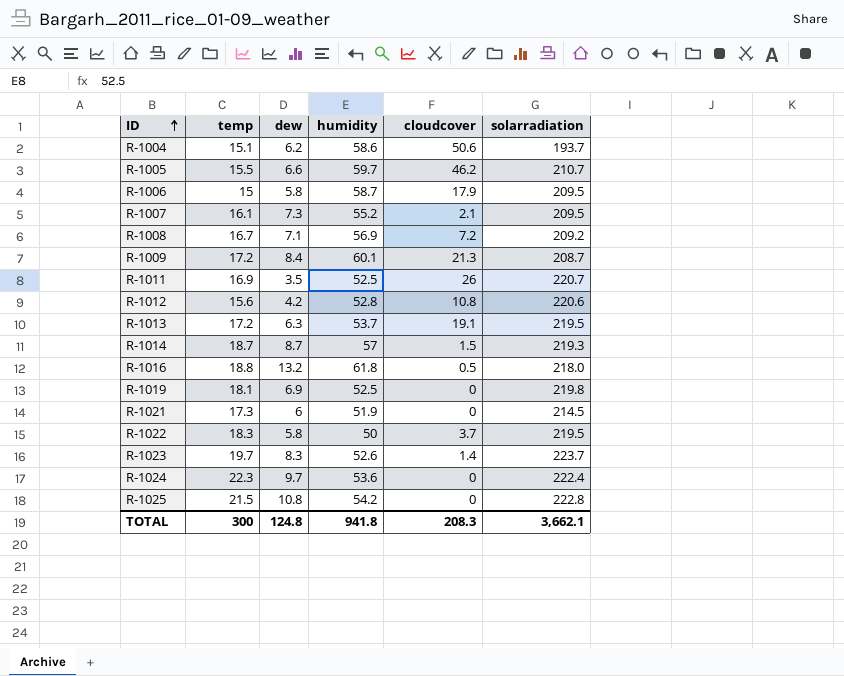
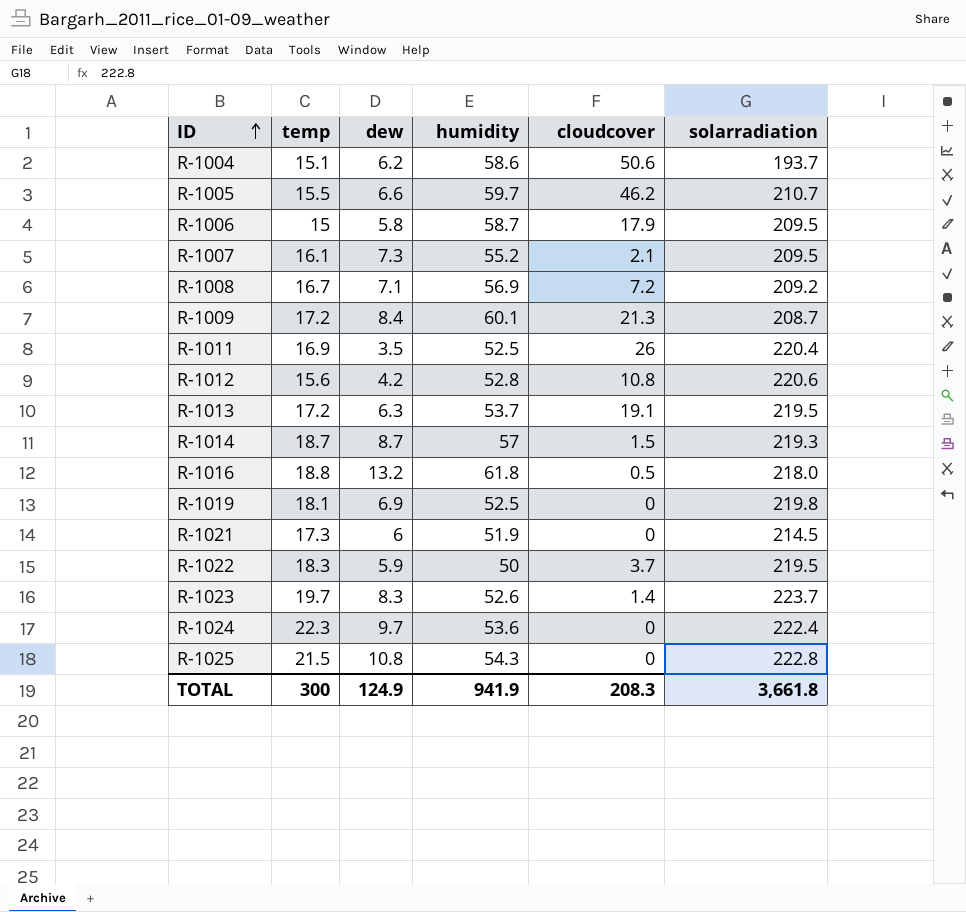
R-1011 | solarradiation: 220.7 -> 220.4
R-1022 | dew: 5.8 -> 5.9
R-1025 | humidity: 54.2 -> 54.3
TOTAL | dew: 124.8 -> 124.9
TOTAL | humidity: 941.8 -> 941.9
TOTAL | solarradiation: 3,662.1 -> 3,661.8

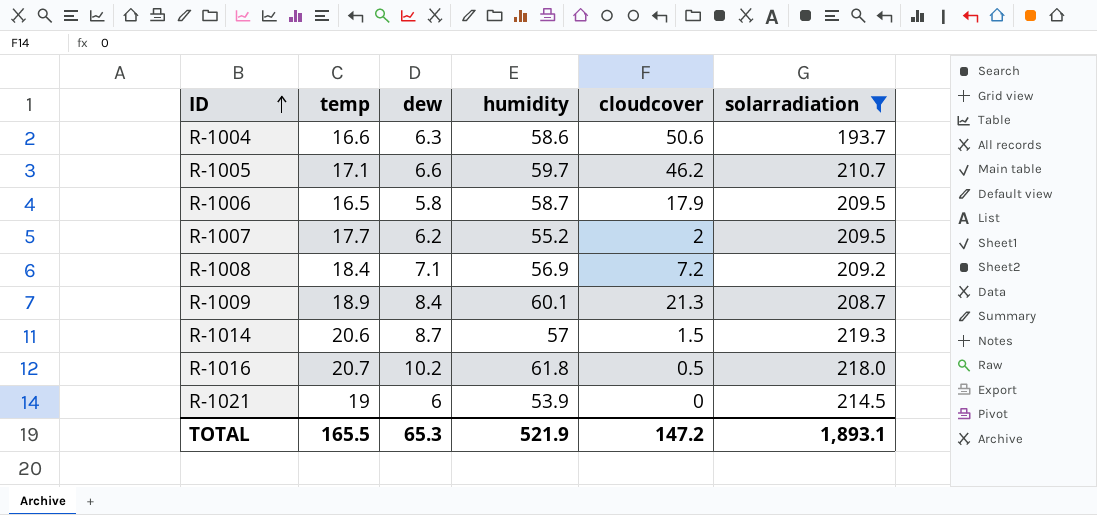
filter: none -> solarradiation <= 219.3
R-1004 | temp: 15.1 -> 16.6
R-1004 | dew: 6.2 -> 6.3
R-1005 | temp: 15.5 -> 17.1
R-1006 | temp: 15 -> 16.5
R-1007 | temp: 16.1 -> 17.7
R-1007 | dew: 7.3 -> 6.2
R-1007 | cloudcover: 2.1 -> 2
R-1008 | temp: 16.7 -> 18.4
R-1009 | temp: 17.2 -> 18.9
R-1014 | temp: 18.7 -> 20.6
R-1016 | temp: 18.8 -> 20.7
R-1016 | dew: 13.2 -> 10.2
R-1021 | temp: 17.3 -> 19
R-1021 | humidity: 51.9 -> 53.9
TOTAL | temp: 300 -> 165.5
TOTAL | dew: 124.9 -> 65.3
TOTAL | humidity: 941.9 -> 521.9
TOTAL | cloudcover: 208.3 -> 147.2
TOTAL | solarradiation: 3,661.8 -> 1,893.1

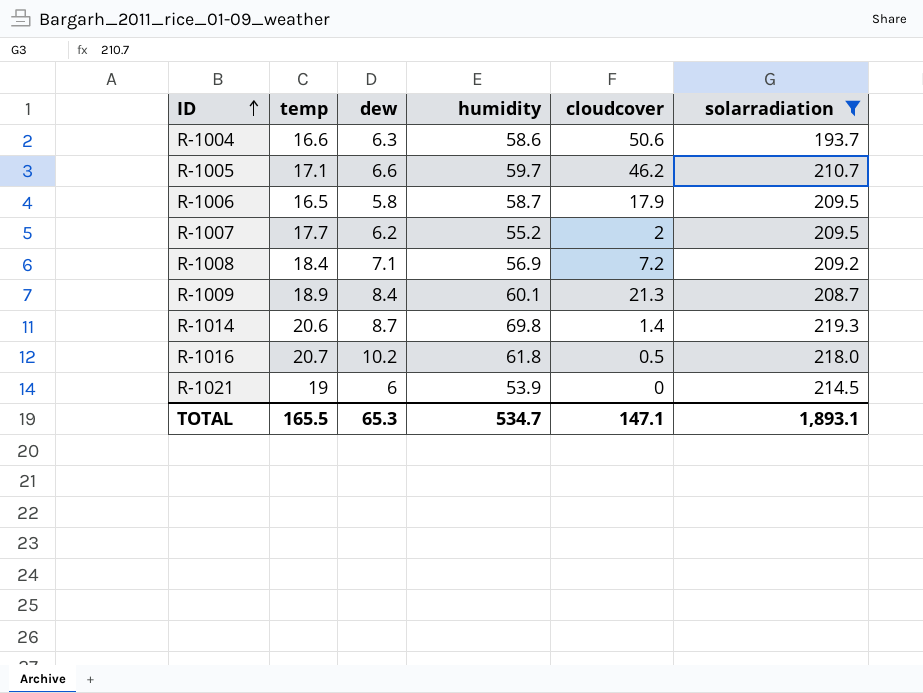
R-1014 | humidity: 57 -> 69.8
R-1014 | cloudcover: 1.5 -> 1.4
TOTAL | humidity: 521.9 -> 534.7
TOTAL | cloudcover: 147.2 -> 147.1

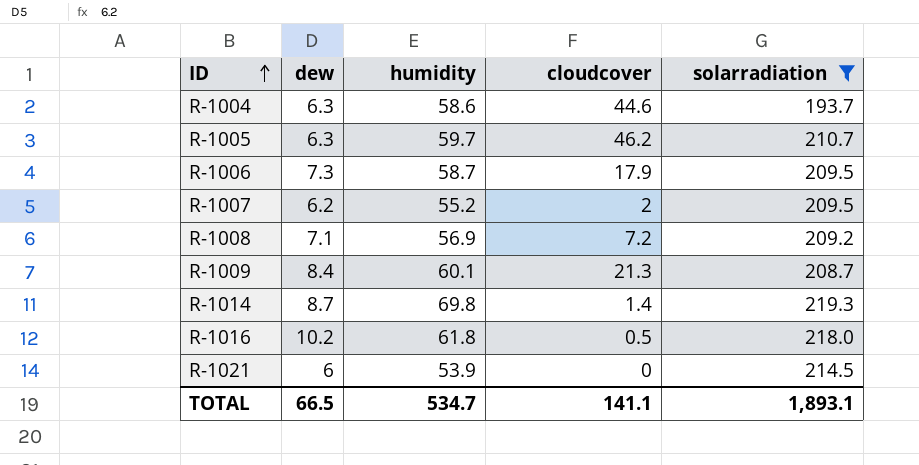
column temp | position: 2 -> none
R-1004 | cloudcover: 50.6 -> 44.6
R-1005 | dew: 6.6 -> 6.3
R-1006 | dew: 5.8 -> 7.3
TOTAL | dew: 65.3 -> 66.5
TOTAL | cloudcover: 147.1 -> 141.1

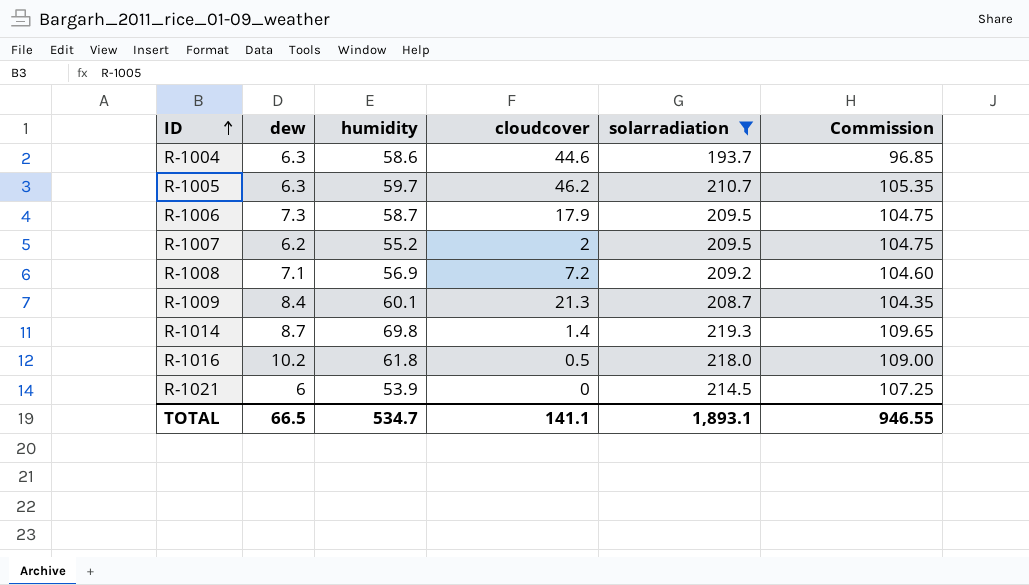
column Commission | formula: none -> [solarradiation] * 0.5

